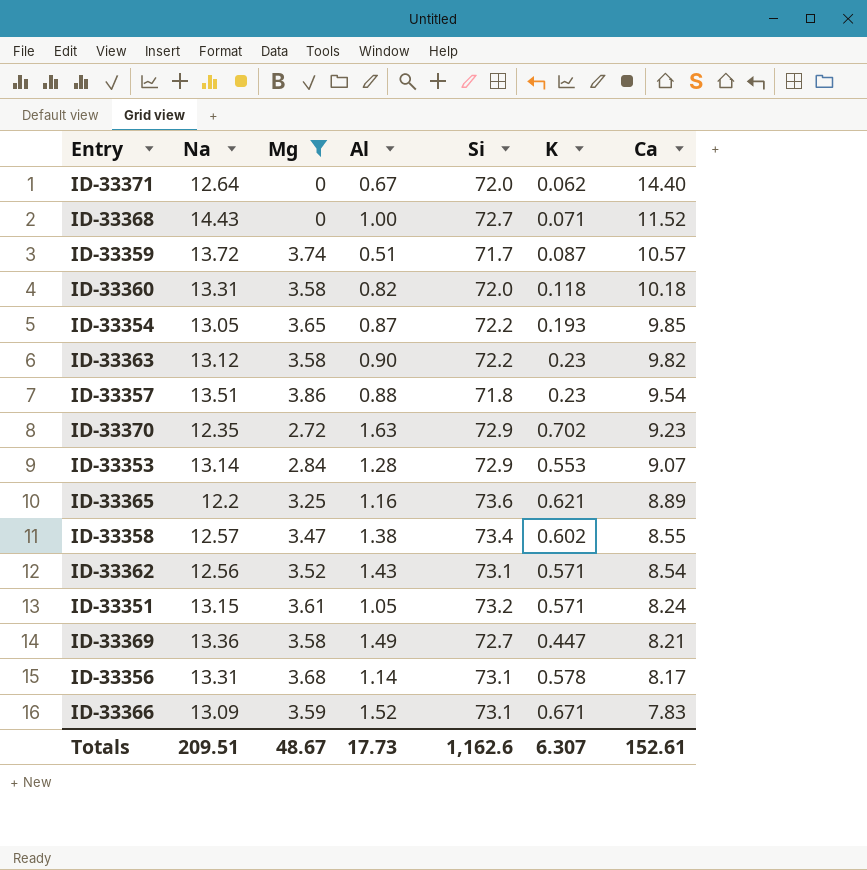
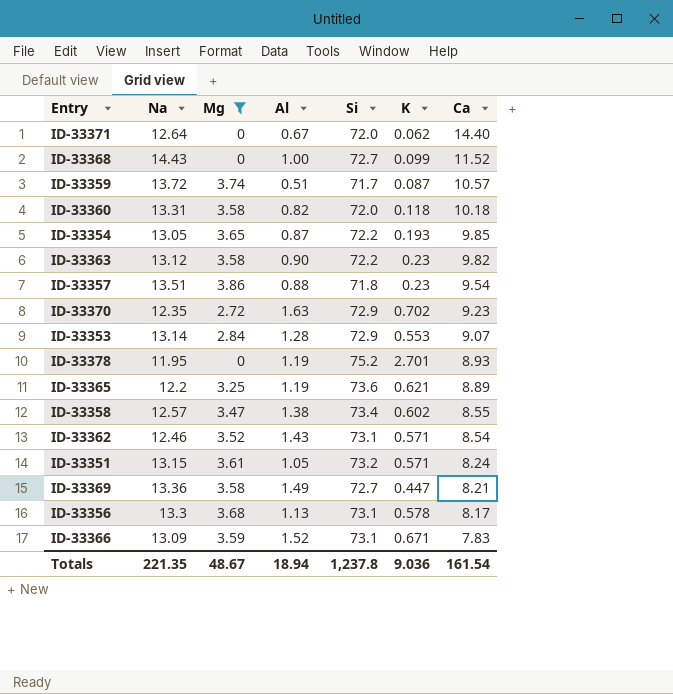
ID-33368 | K: 0.071 -> 0.099
row ID-33378: none -> 11.95 | 0 | 1.19 | 75.2 | 2.701 | 8.93
ID-33365 | Al: 1.16 -> 1.19
ID-33362 | Na: 12.56 -> 12.46
ID-33356 | Na: 13.31 -> 13.3
ID-33356 | Al: 1.14 -> 1.13
Totals | Na: 209.51 -> 221.35
Totals | Al: 17.73 -> 18.94
Totals | Si: 1,162.6 -> 1,237.8
Totals | K: 6.307 -> 9.036
Totals | Ca: 152.61 -> 161.54

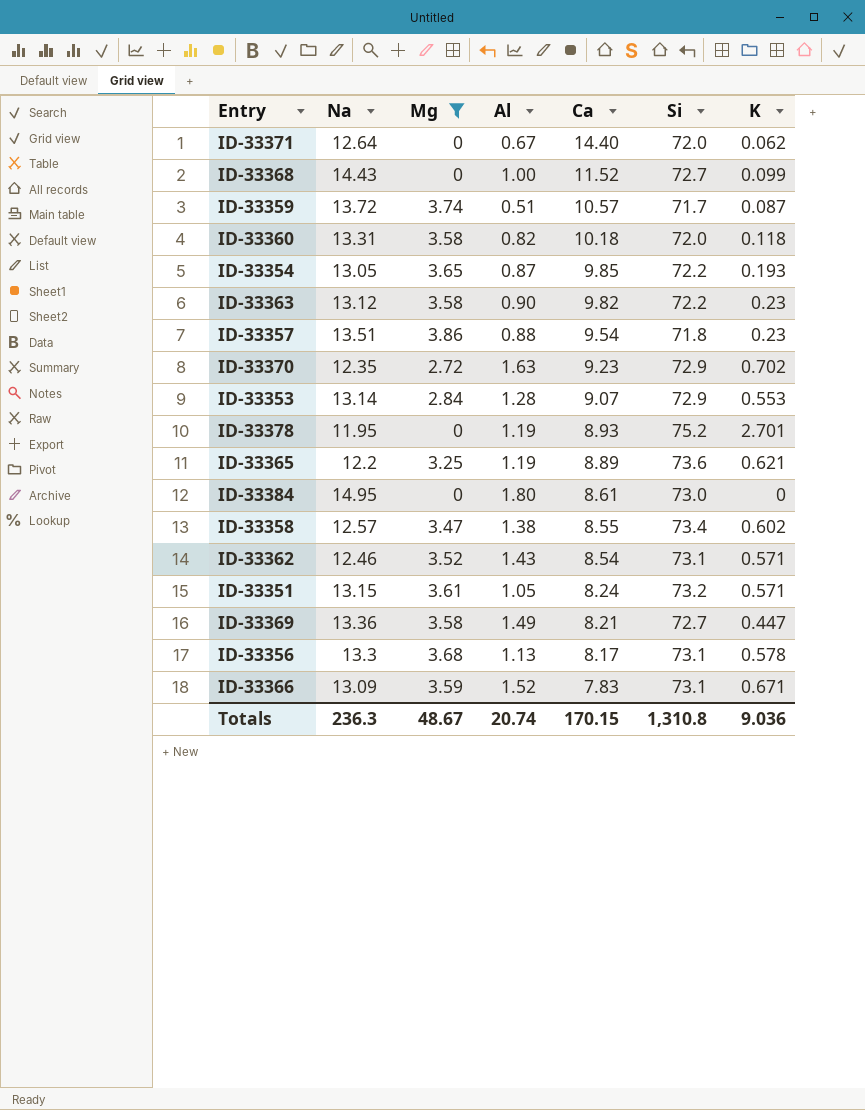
column Ca | position: 7 -> 5
row ID-33384: none -> 14.95 | 0 | 1.80 | 8.61 | 73.0 | 0
Totals | Na: 221.35 -> 236.3
Totals | Al: 18.94 -> 20.74
Totals | Ca: 161.54 -> 170.15
Totals | Si: 1,237.8 -> 1,310.8

